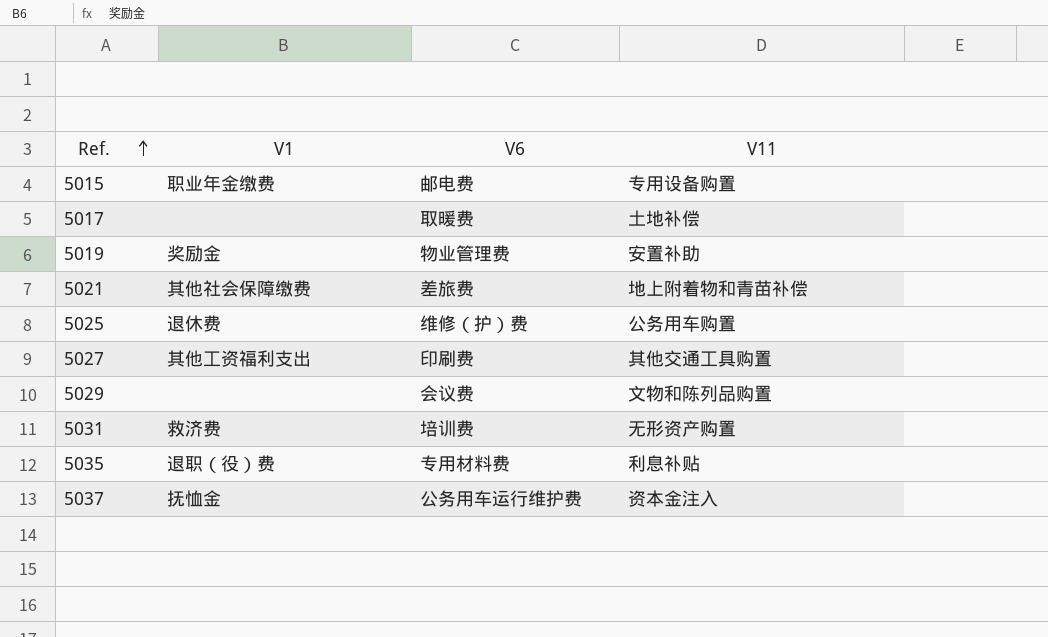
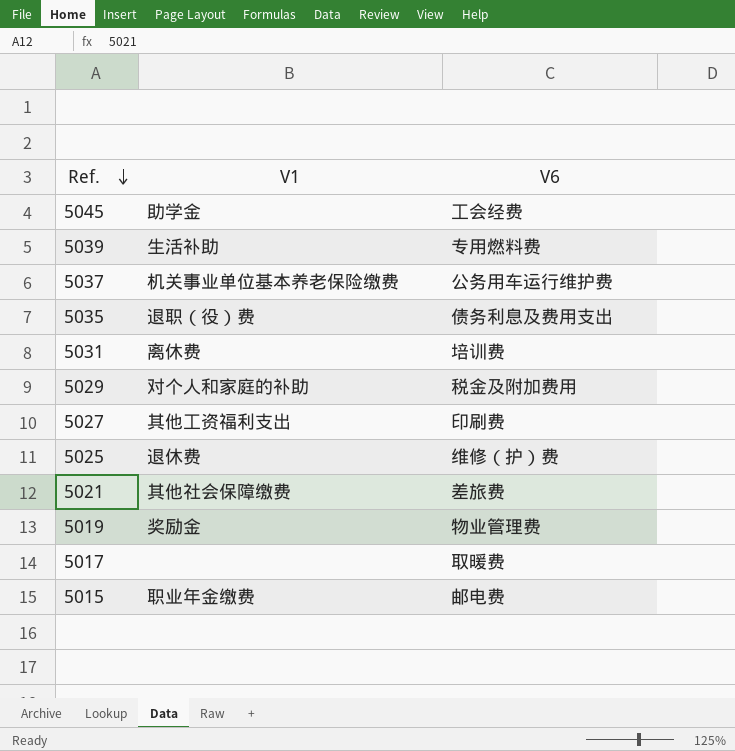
row order: Ref. ascending -> Ref. descending
column V11 | position: 4 -> none
row 5045: none -> 助学金 | 工会经费
row 5039: none -> 生活补助 | 专用燃料费
5037 | V1: 抚恤金 -> 机关事业单位基本养老保险缴费
5035 | V6: 专用材料费 -> 债务利息及费用支出
5031 | V1: 救济费 -> 离休费
5029 | V1: none -> 对个人和家庭的补助
5029 | V6: 会议费 -> 税金及附加费用

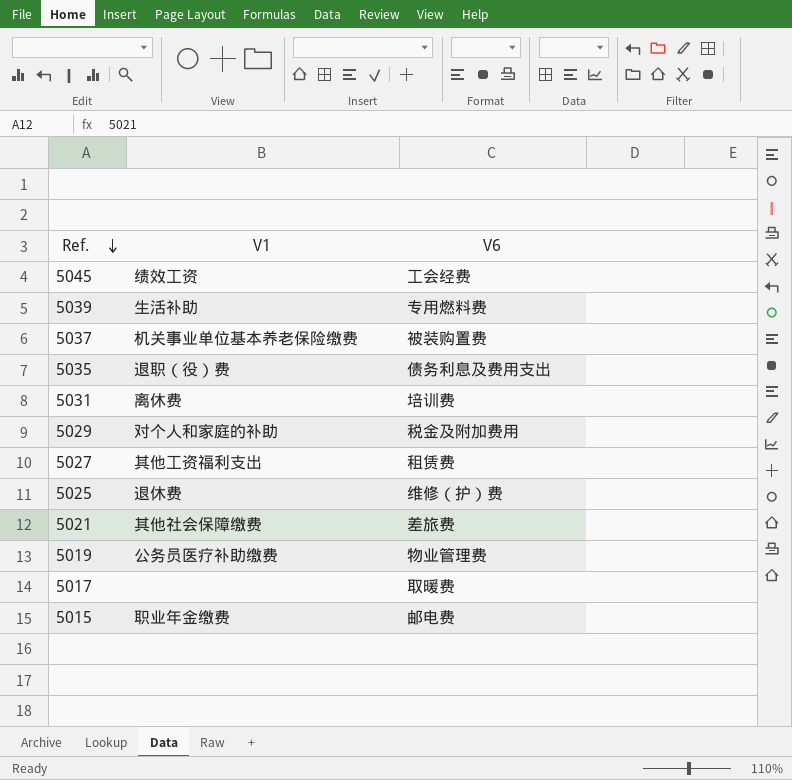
5045 | V1: 助学金 -> 绩效工资
5037 | V6: 公务用车运行维护费 -> 被装购置费
5027 | V6: 印刷费 -> 租赁费
5019 | V1: 奖励金 -> 公务员医疗补助缴费

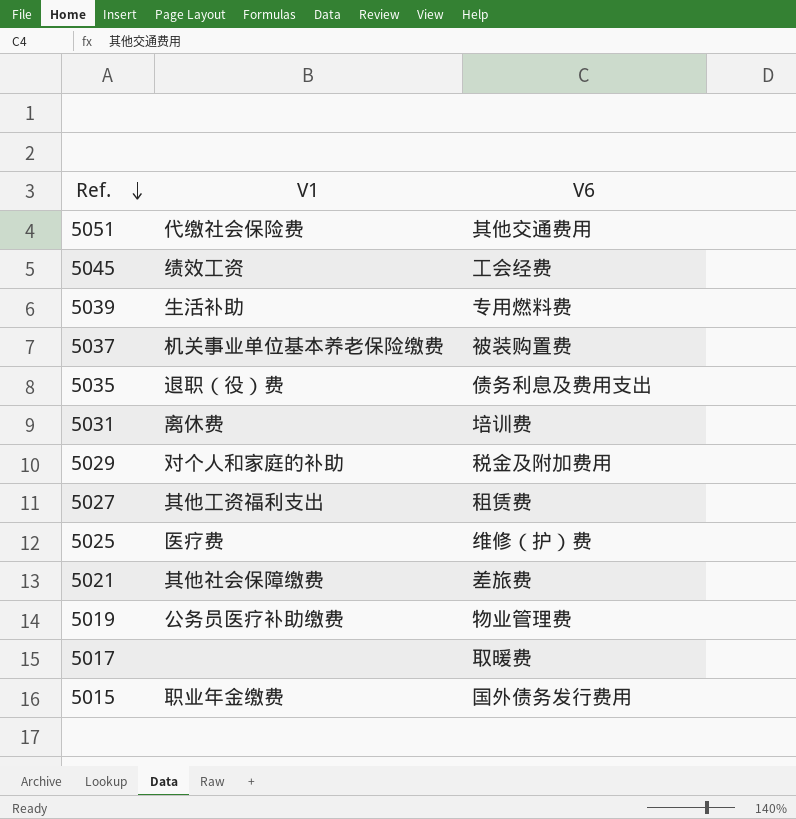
row 5051: none -> 代缴社会保险费 | 其他交通费用
5025 | V1: 退休费 -> 医疗费
5015 | V6: 邮电费 -> 国外债务发行费用

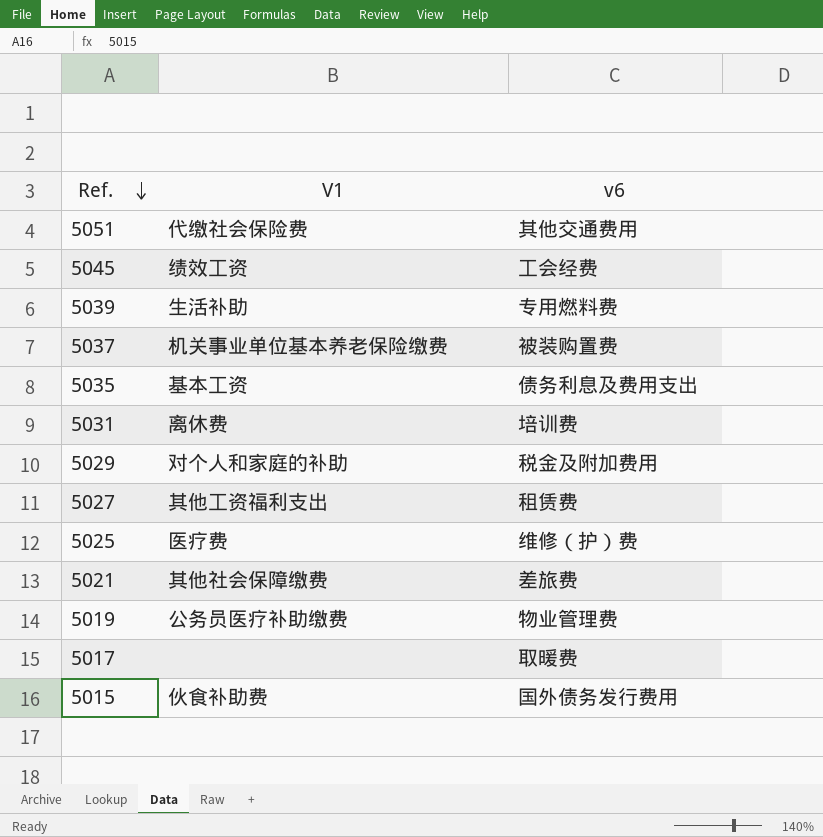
column name: V6 -> v6
5035 | V1: 退职（役）费 -> 基本工资
5015 | V1: 职业年金缴费 -> 伙食补助费

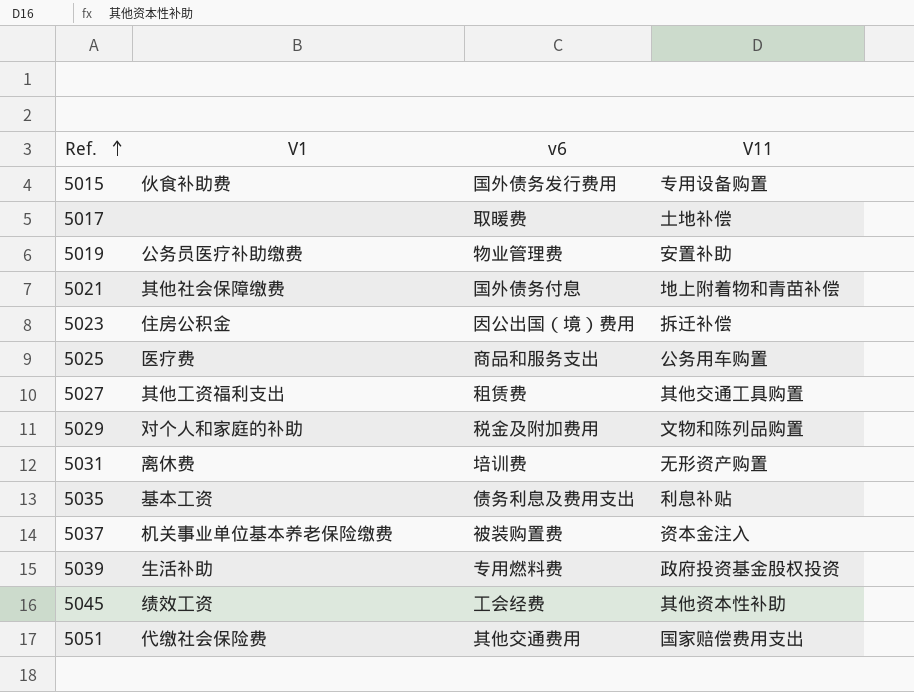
row order: Ref. descending -> Ref. ascending
column V11 | position: none -> 4
5021 | v6: 差旅费 -> 国外债务付息
row 5023: none -> 住房公积金 | 因公出国（境）费用 | 拆迁补偿
5025 | v6: 维修（护）费 -> 商品和服务支出

